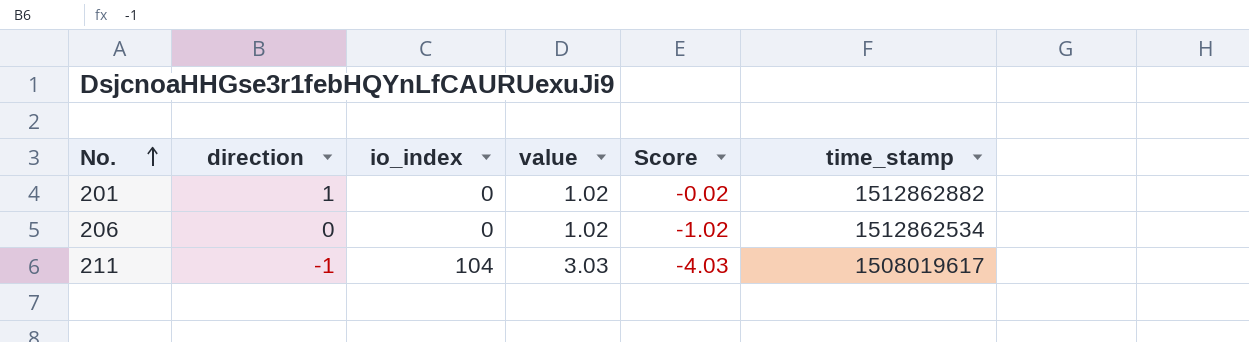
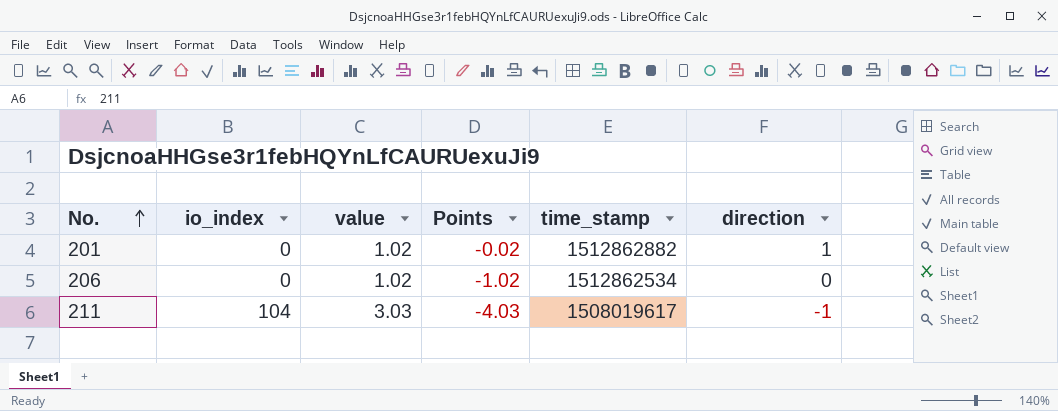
column name: Score -> Points
column direction | position: 2 -> 6

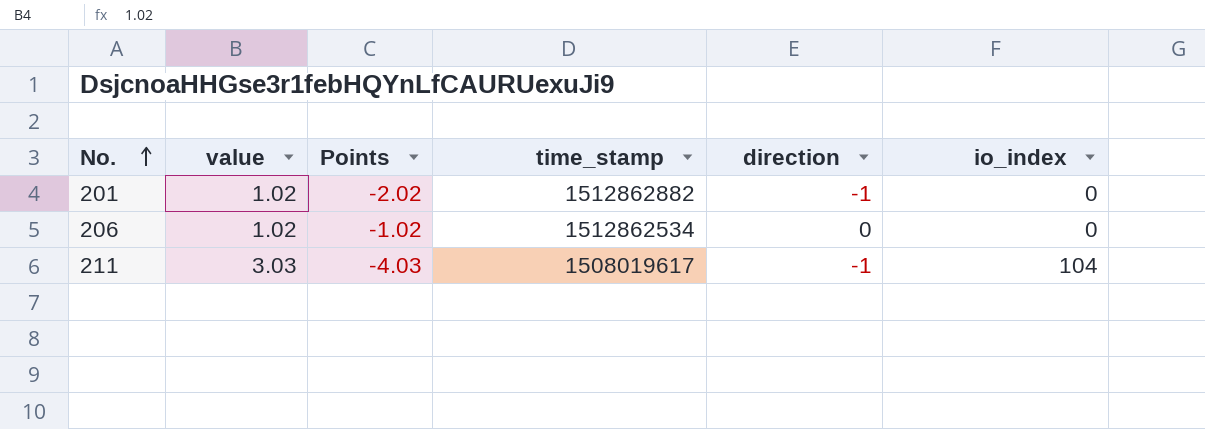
column io_index | position: 2 -> 6
201 | Points: -0.02 -> -2.02
201 | direction: 1 -> -1

